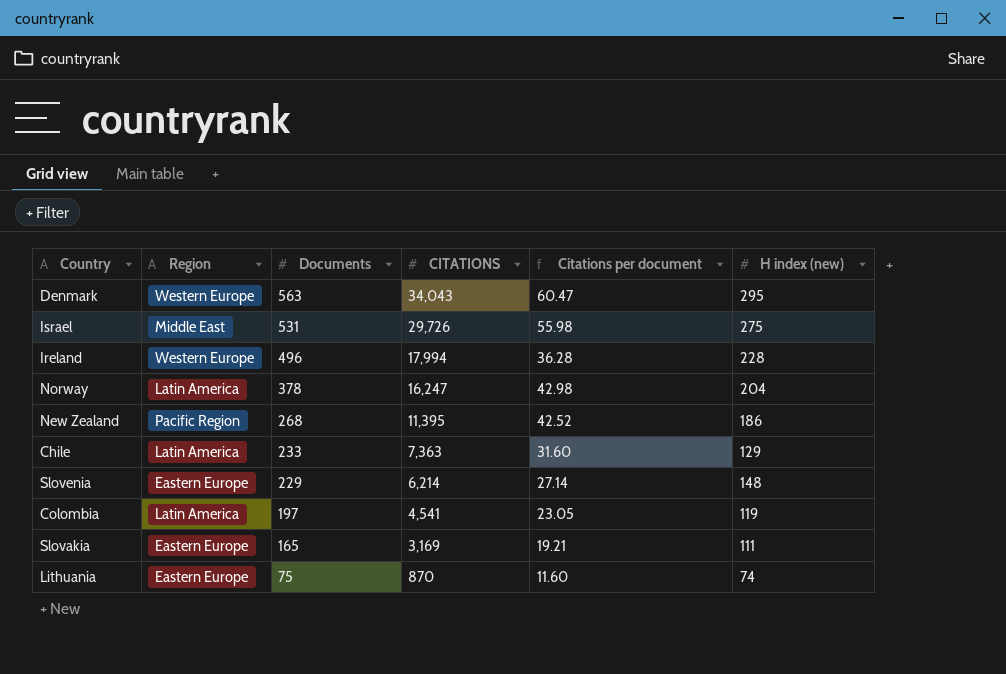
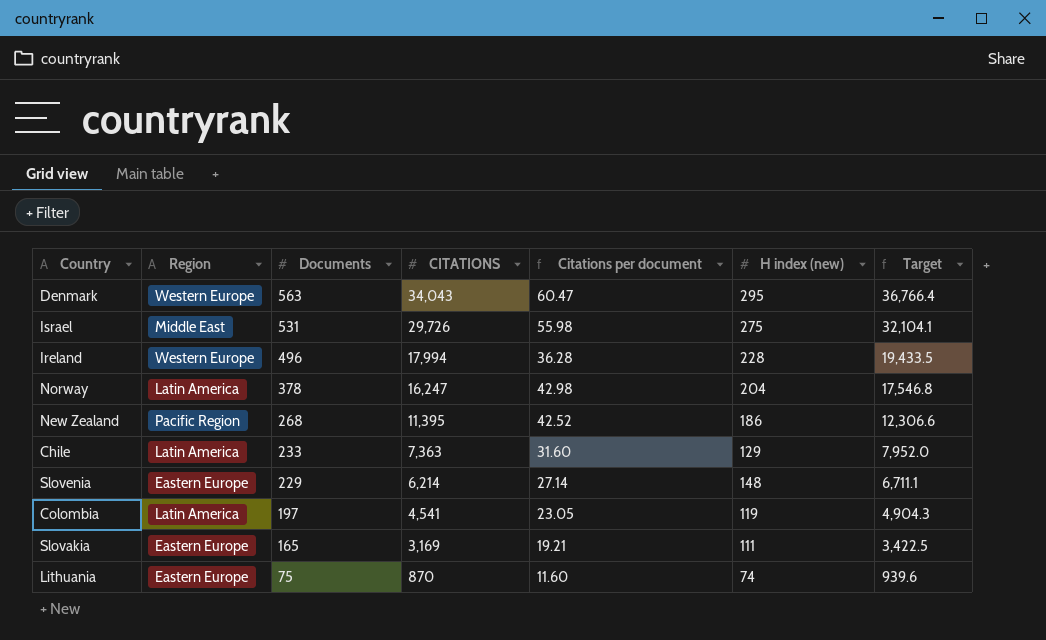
column Target | formula: none -> [CITATIONS] * 1.08

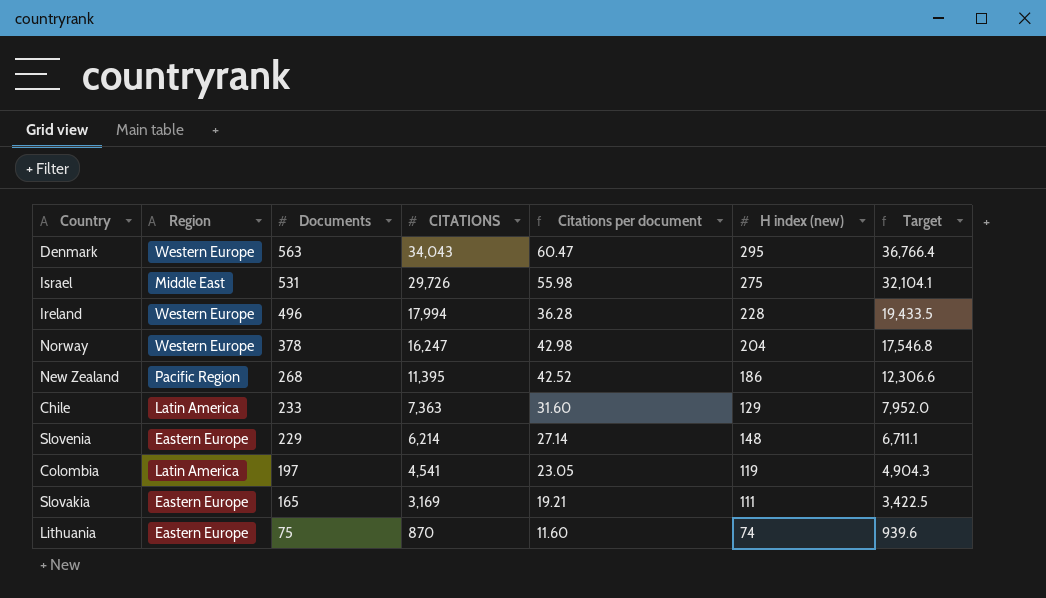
Norway | Region: Latin America -> Western Europe

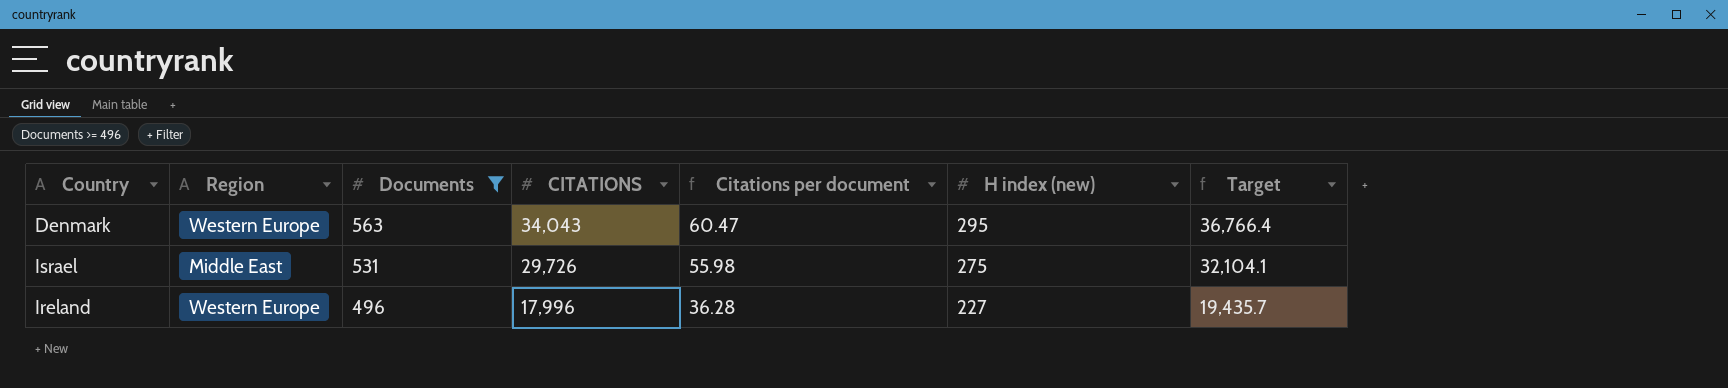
filter: none -> Documents >= 496
Ireland | CITATIONS: 17,994 -> 17,996
Ireland | H index (new): 228 -> 227
Ireland | Target: 19,433.5 -> 19,435.7

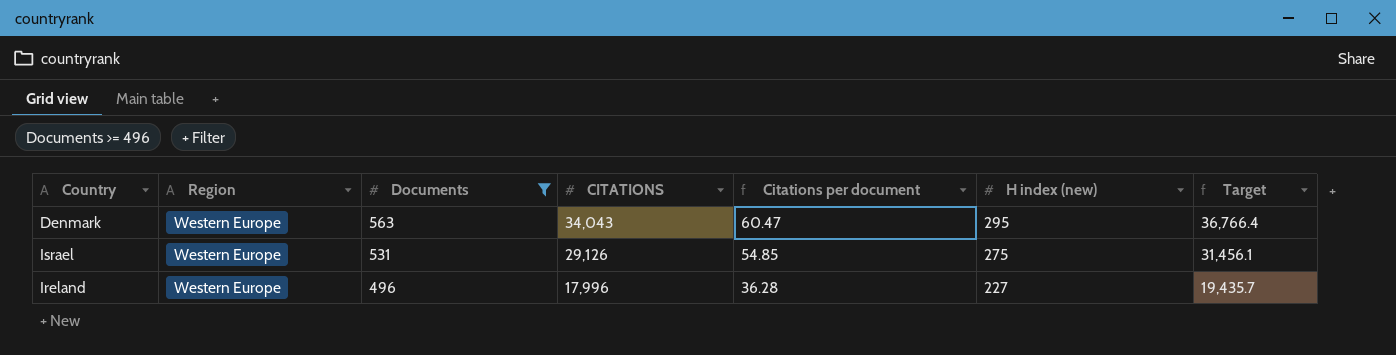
Israel | Region: Middle East -> Western Europe
Israel | CITATIONS: 29,726 -> 29,126
Israel | Citations per document: 55.98 -> 54.85
Israel | Target: 32,104.1 -> 31,456.1

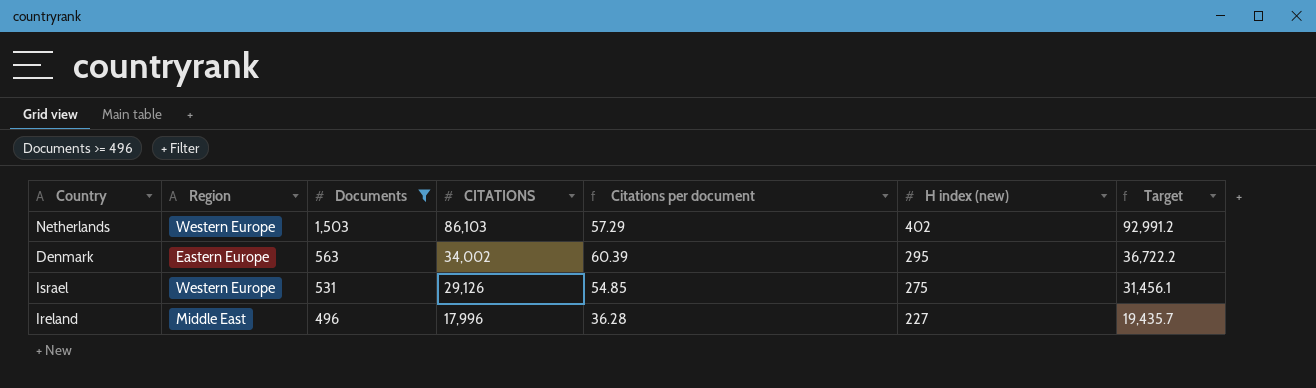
row Netherlands: none -> Western Europe | 1,503 | 86,103 | 57.29 | 402 | 92,991.2
Denmark | Region: Western Europe -> Eastern Europe
Denmark | CITATIONS: 34,043 -> 34,002
Denmark | Citations per document: 60.47 -> 60.39
Denmark | Target: 36,766.4 -> 36,722.2
Ireland | Region: Western Europe -> Middle East

